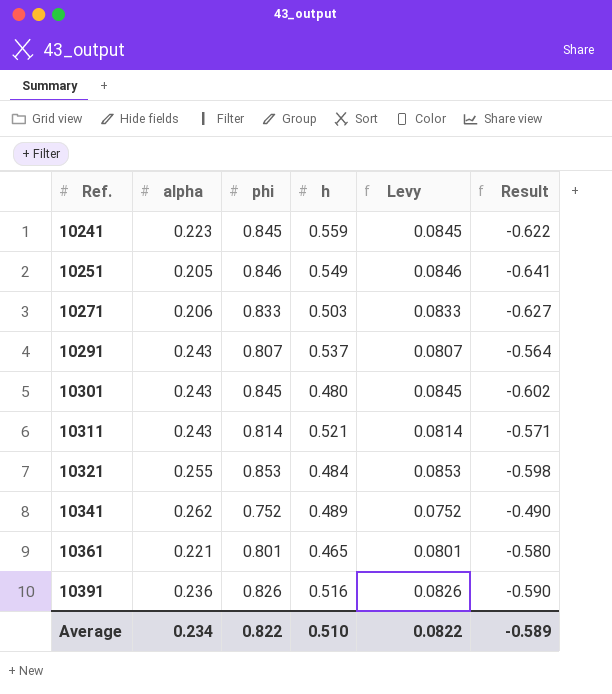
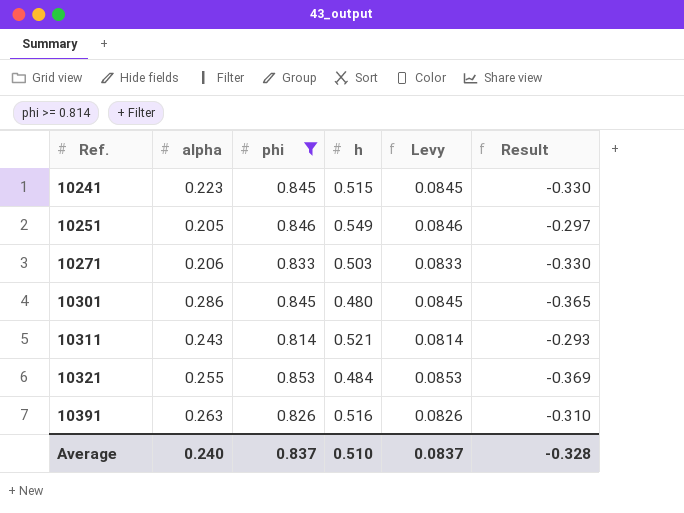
filter: none -> phi >= 0.814
column Result | formula: [alpha] - [phi] -> [h] - [phi]
10241 | h: 0.559 -> 0.515
10301 | alpha: 0.243 -> 0.286
10391 | alpha: 0.236 -> 0.263
Average | alpha: 0.234 -> 0.240
Average | phi: 0.822 -> 0.837
Average | Levy: 0.0822 -> 0.0837
Average | Result: -0.589 -> -0.328

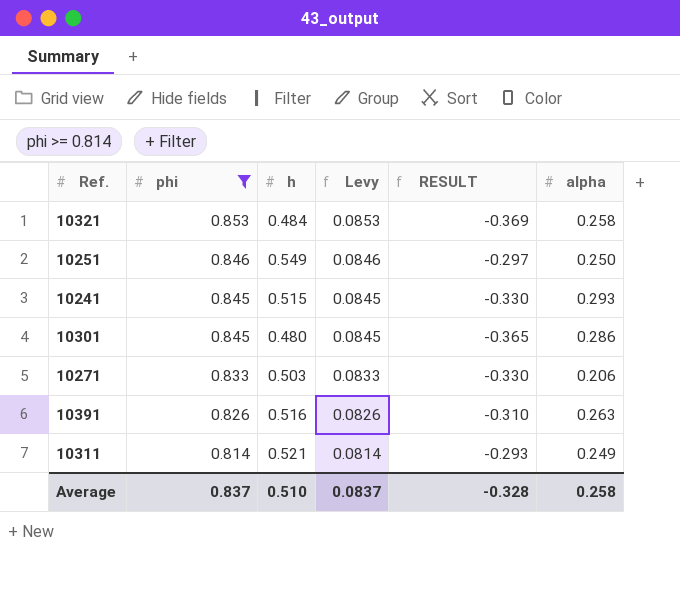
row order: Ref. ascending -> phi descending
column name: Result -> RESULT
column alpha | position: 2 -> 6
10321 | alpha: 0.255 -> 0.258
10251 | alpha: 0.205 -> 0.250
10241 | alpha: 0.223 -> 0.293
10311 | alpha: 0.243 -> 0.249
Average | alpha: 0.240 -> 0.258

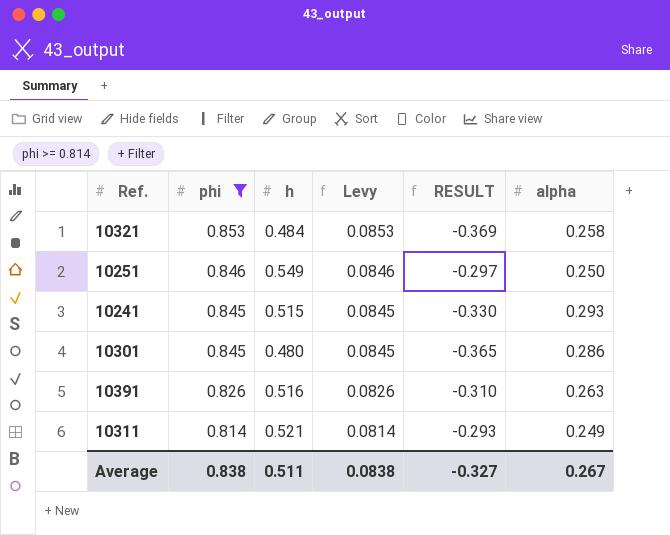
row 10271: 0.833 | 0.503 | 0.0833 | -0.330 | 0.206 -> none
Average | phi: 0.837 -> 0.838
Average | h: 0.510 -> 0.511
Average | Levy: 0.0837 -> 0.0838
Average | RESULT: -0.328 -> -0.327
Average | alpha: 0.258 -> 0.267

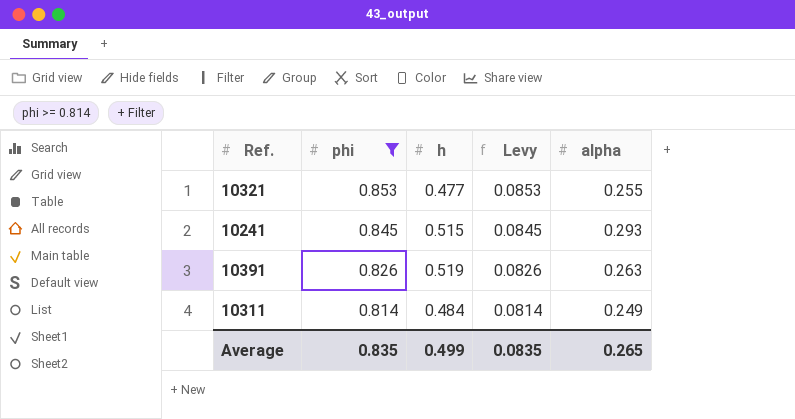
column RESULT | formula: [h] - [phi] -> none
row 10251: 0.846 | 0.549 | 0.0846 | -0.297 | 0.250 -> none
row 10301: 0.845 | 0.480 | 0.0845 | -0.365 | 0.286 -> none
10321 | h: 0.484 -> 0.477
10321 | alpha: 0.258 -> 0.255
10391 | h: 0.516 -> 0.519
10311 | h: 0.521 -> 0.484
Average | phi: 0.838 -> 0.835
Average | h: 0.511 -> 0.499
Average | Levy: 0.0838 -> 0.0835
Average | alpha: 0.267 -> 0.265

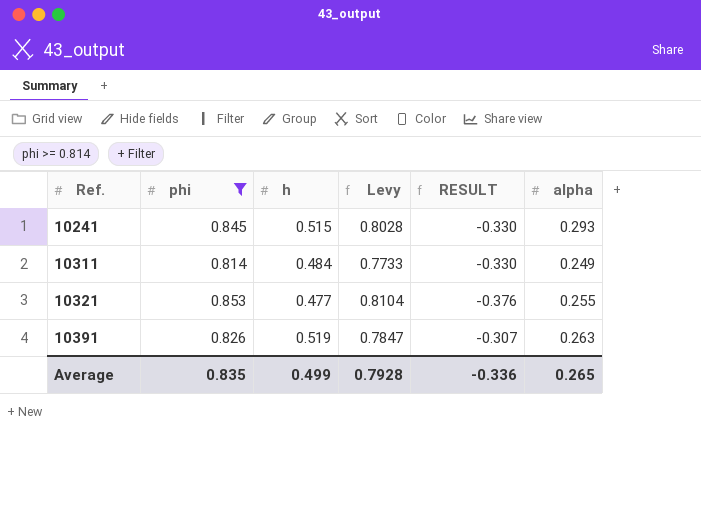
row order: phi descending -> Ref. ascending
column Levy | formula: [phi] * 0.1 -> [phi] * 0.95
column RESULT | formula: none -> [h] - [phi]
Average | Levy: 0.0835 -> 0.7928

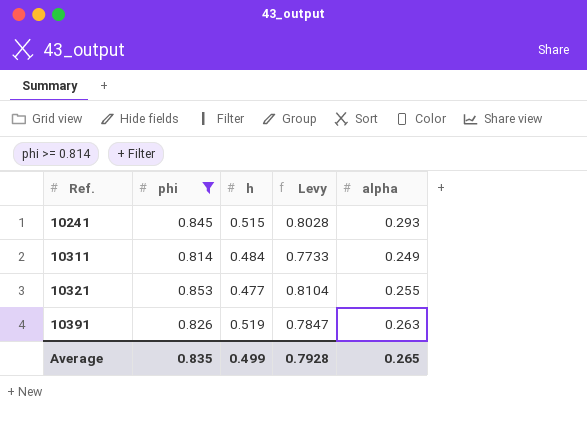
column RESULT | formula: [h] - [phi] -> none

